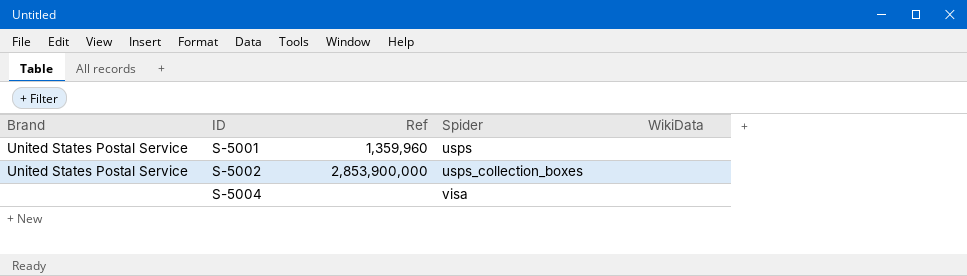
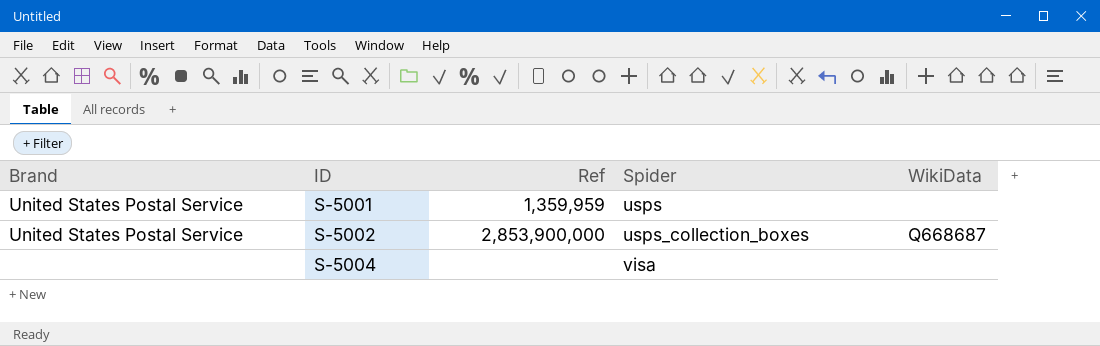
S-5001 | Ref: 1,359,960 -> 1,359,959
S-5002 | WikiData: none -> Q668687

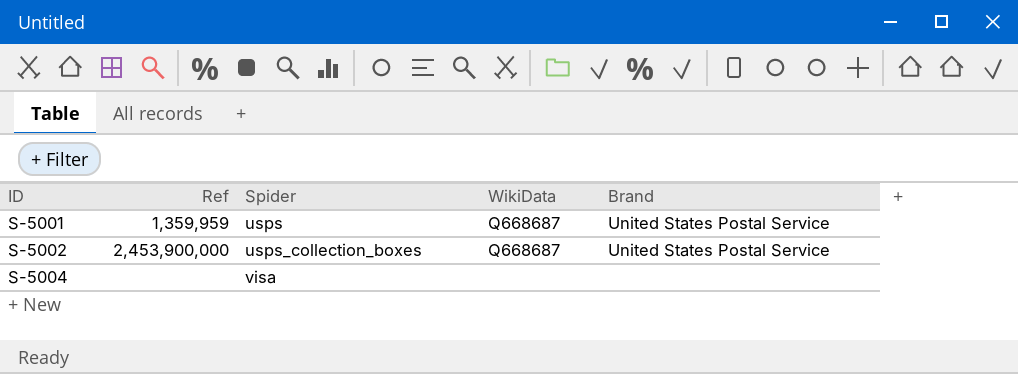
column Brand | position: 1 -> 5
S-5001 | WikiData: none -> Q668687
S-5002 | Ref: 2,853,900,000 -> 2,453,900,000

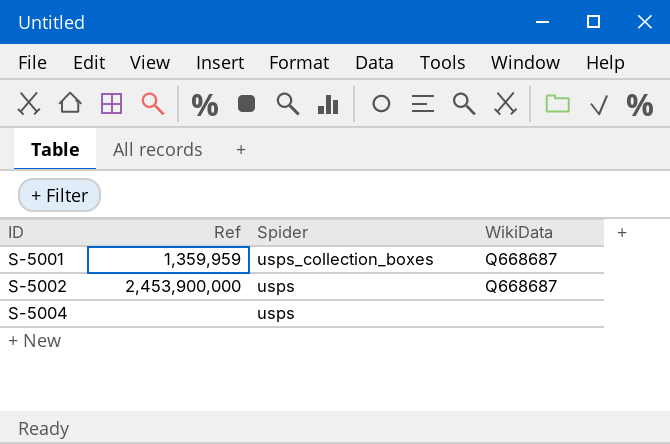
column Brand | position: 5 -> none
S-5001 | Spider: usps -> usps_collection_boxes
S-5002 | Spider: usps_collection_boxes -> usps
S-5004 | Spider: visa -> usps

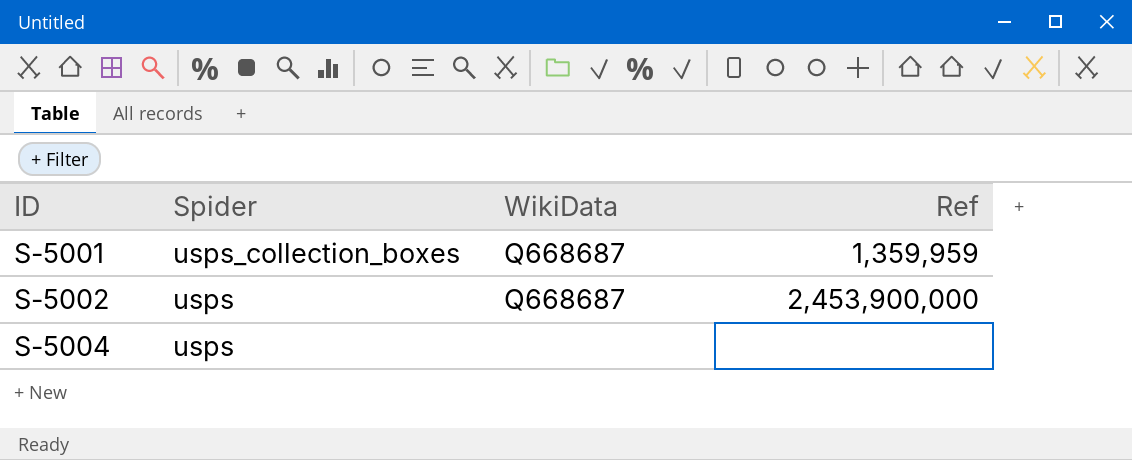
column Ref | position: 2 -> 4

